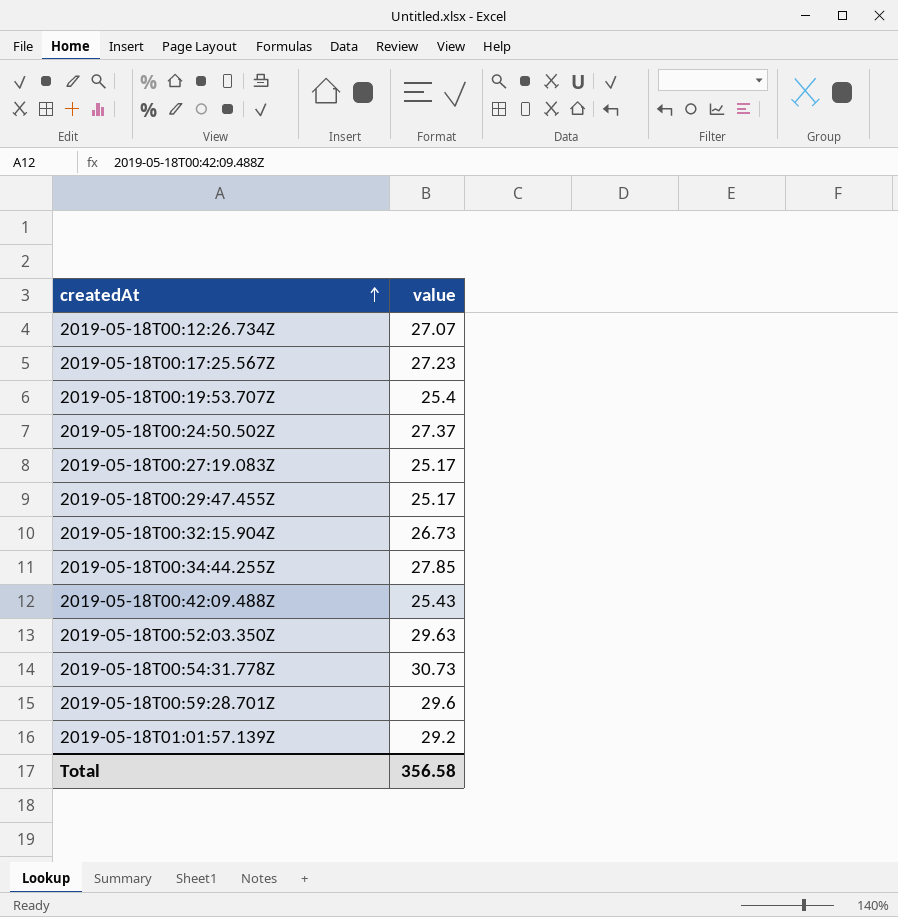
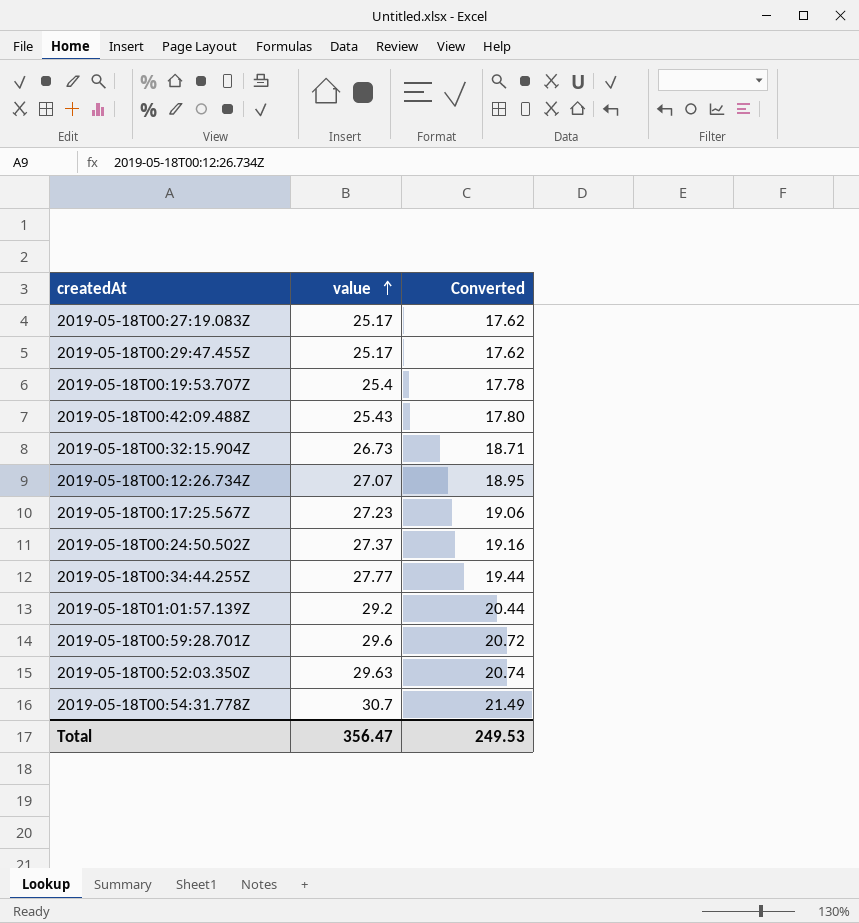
row order: createdAt ascending -> value ascending
column Converted | formula: none -> [value] * 0.7
2019-05-18T00:34:44.255Z | value: 27.85 -> 27.77
2019-05-18T00:54:31.778Z | value: 30.73 -> 30.7
Total | value: 356.58 -> 356.47

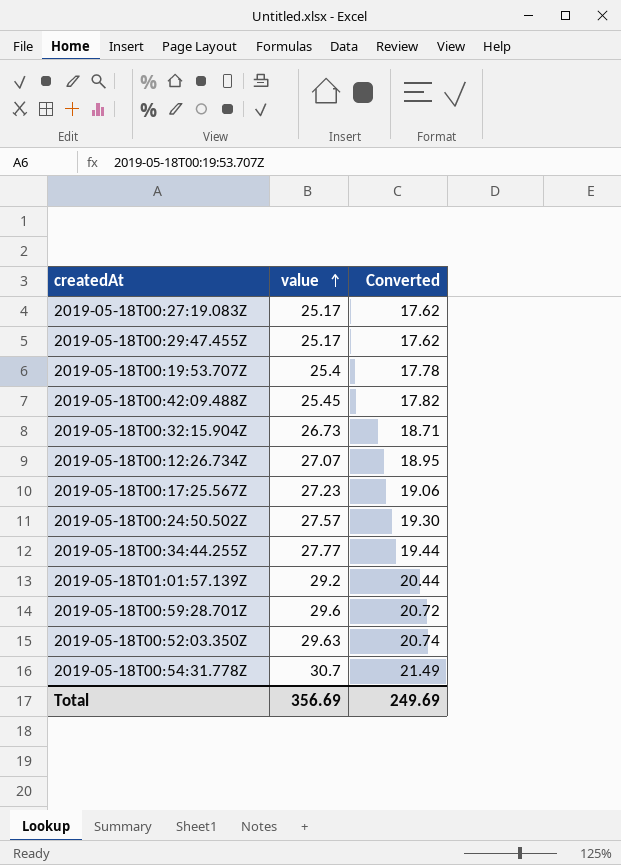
2019-05-18T00:42:09.488Z | value: 25.43 -> 25.45
2019-05-18T00:42:09.488Z | Converted: 17.80 -> 17.82
2019-05-18T00:24:50.502Z | value: 27.37 -> 27.57
2019-05-18T00:24:50.502Z | Converted: 19.16 -> 19.30
Total | value: 356.47 -> 356.69
Total | Converted: 249.53 -> 249.69

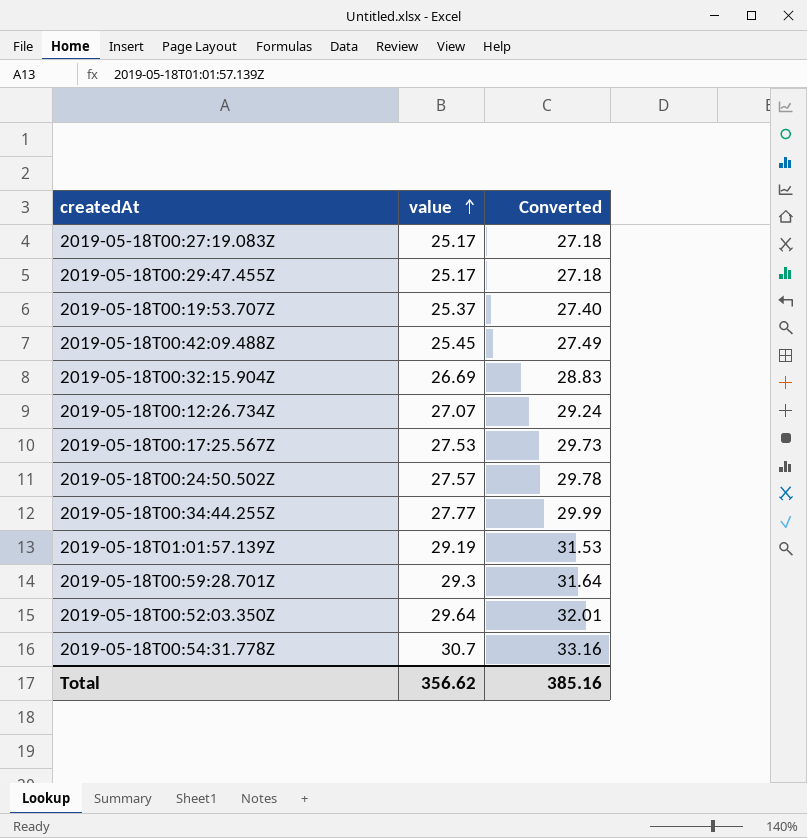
column Converted | formula: [value] * 0.7 -> [value] * 1.08
2019-05-18T00:19:53.707Z | value: 25.4 -> 25.37
2019-05-18T00:32:15.904Z | value: 26.73 -> 26.69
2019-05-18T00:17:25.567Z | value: 27.23 -> 27.53
2019-05-18T01:01:57.139Z | value: 29.2 -> 29.19
2019-05-18T00:59:28.701Z | value: 29.6 -> 29.3
2019-05-18T00:52:03.350Z | value: 29.63 -> 29.64
Total | value: 356.69 -> 356.62
Total | Converted: 249.69 -> 385.16

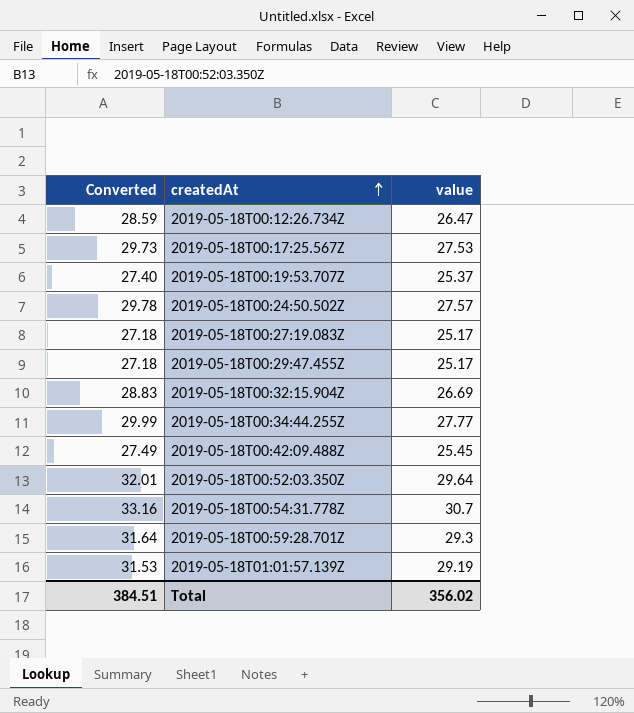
row order: value ascending -> createdAt ascending
column Converted | position: 3 -> 1
2019-05-18T00:12:26.734Z | Converted: 29.24 -> 28.59
2019-05-18T00:12:26.734Z | value: 27.07 -> 26.47
Total | Converted: 385.16 -> 384.51
Total | value: 356.62 -> 356.02

